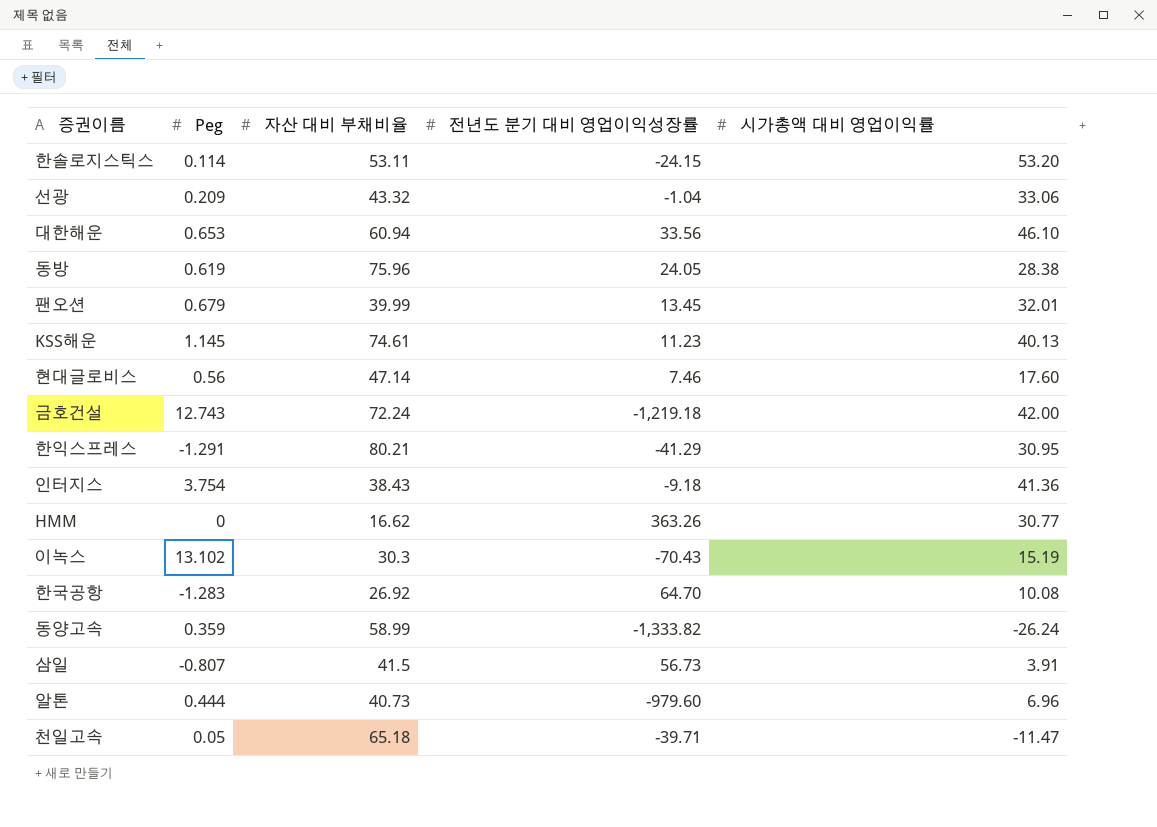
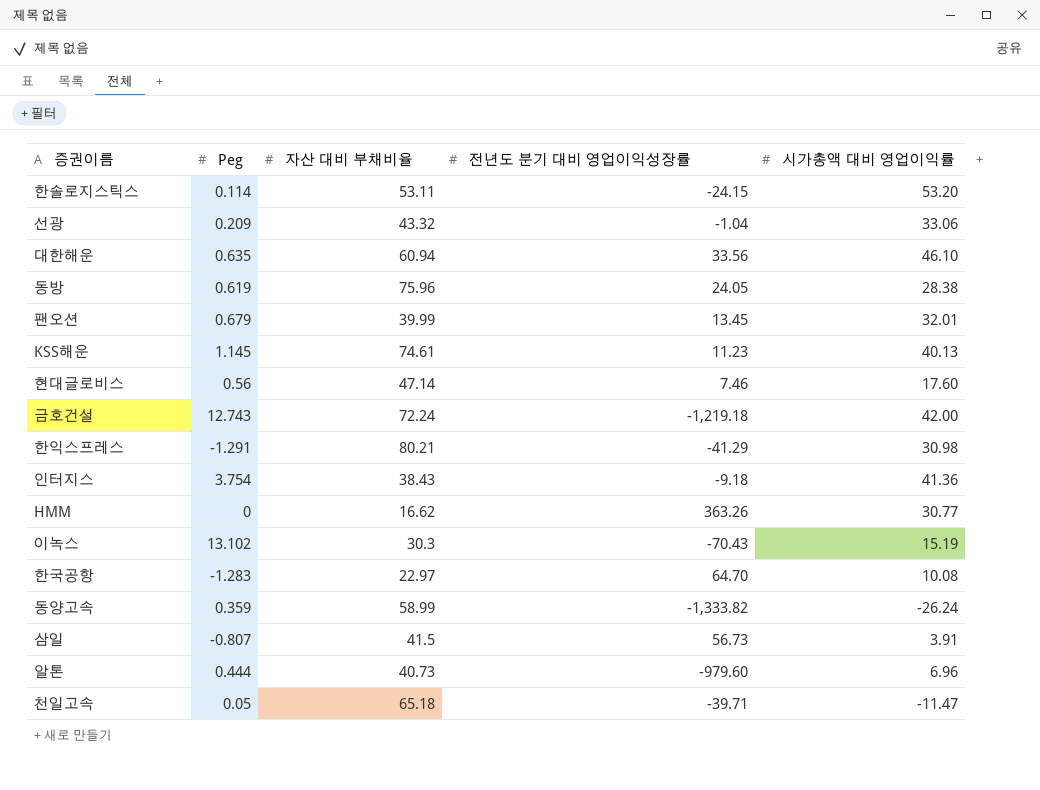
대한해운 | Peg: 0.653 -> 0.635
한익스프레스 | 시가총액 대비 영업이익률: 30.95 -> 30.98
한국공항 | 자산 대비 부채비율: 26.92 -> 22.97

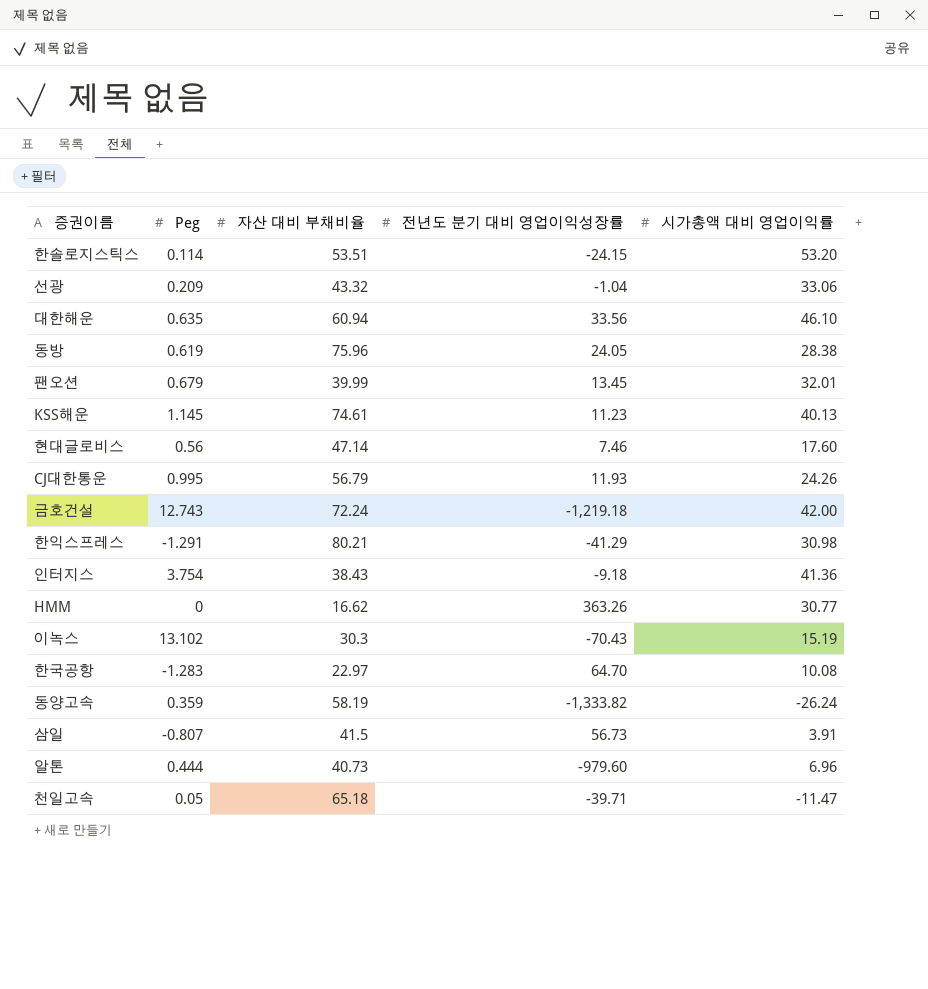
한솔로지스틱스 | 자산 대비 부채비율: 53.11 -> 53.51
row CJ대한통운: none -> 0.995 | 56.79 | 11.93 | 24.26
동양고속 | 자산 대비 부채비율: 58.99 -> 58.19

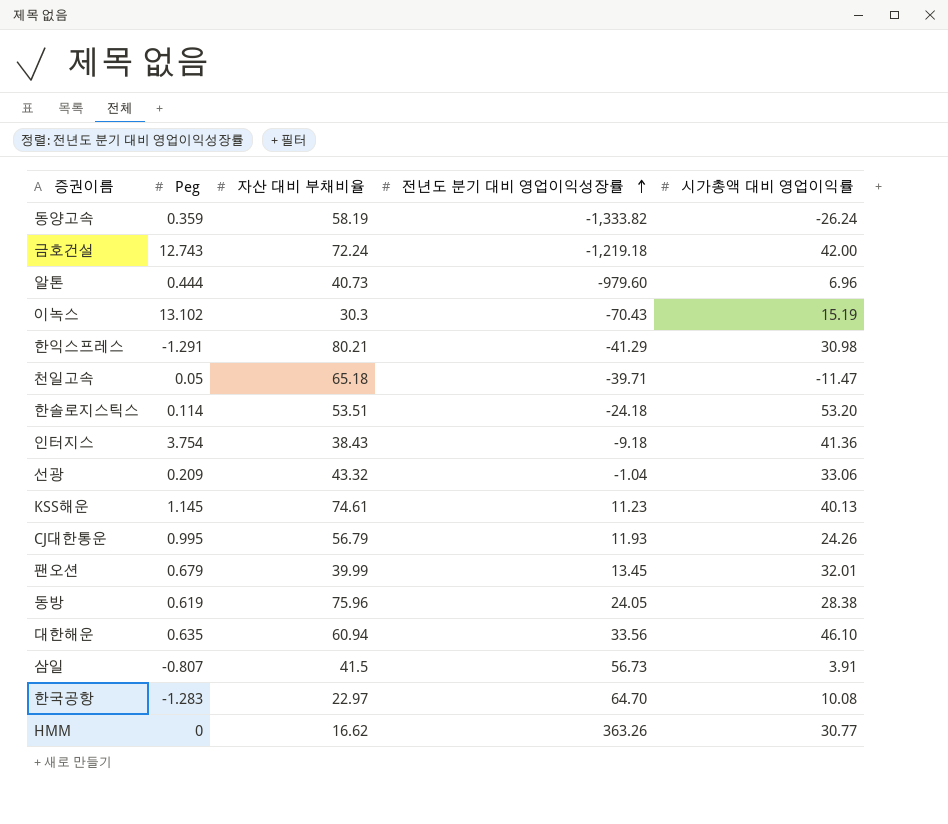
row order: none -> 전년도 분기 대비 영업이익성장률 ascending
row 현대글로비스: 0.56 | 47.14 | 7.46 | 17.60 -> none
한솔로지스틱스 | 전년도 분기 대비 영업이익성장률: -24.15 -> -24.18

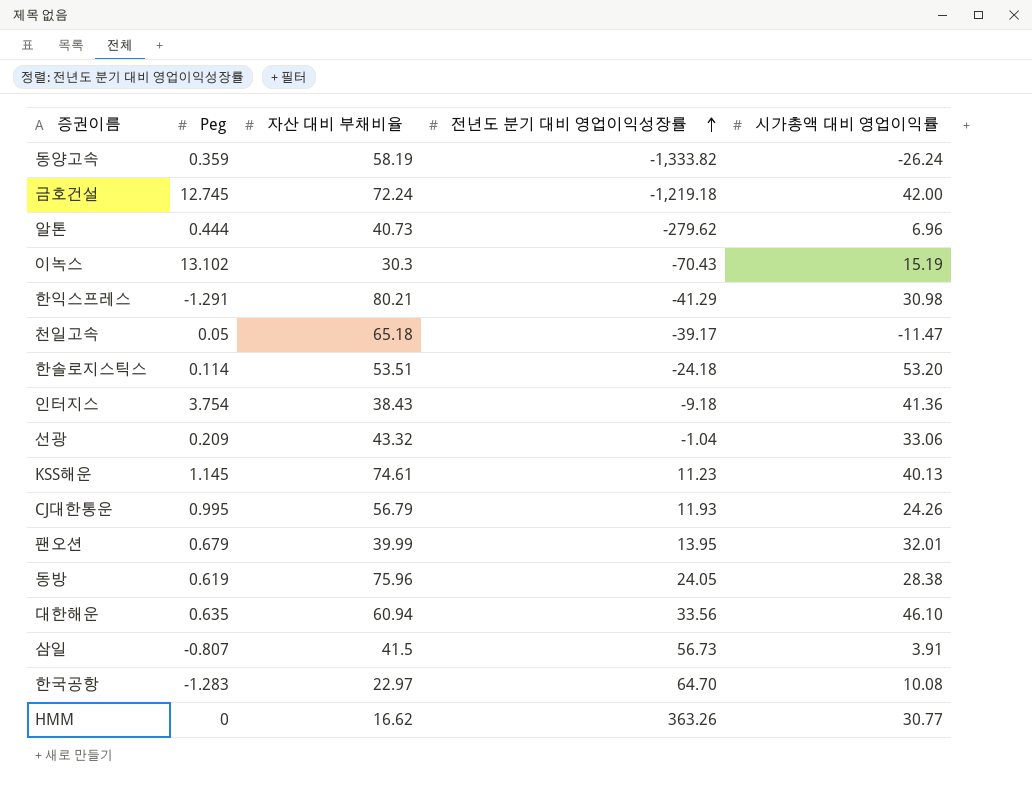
금호건설 | Peg: 12.743 -> 12.745
알톤 | 전년도 분기 대비 영업이익성장률: -979.60 -> -279.62
천일고속 | 전년도 분기 대비 영업이익성장률: -39.71 -> -39.17
팬오션 | 전년도 분기 대비 영업이익성장률: 13.45 -> 13.95

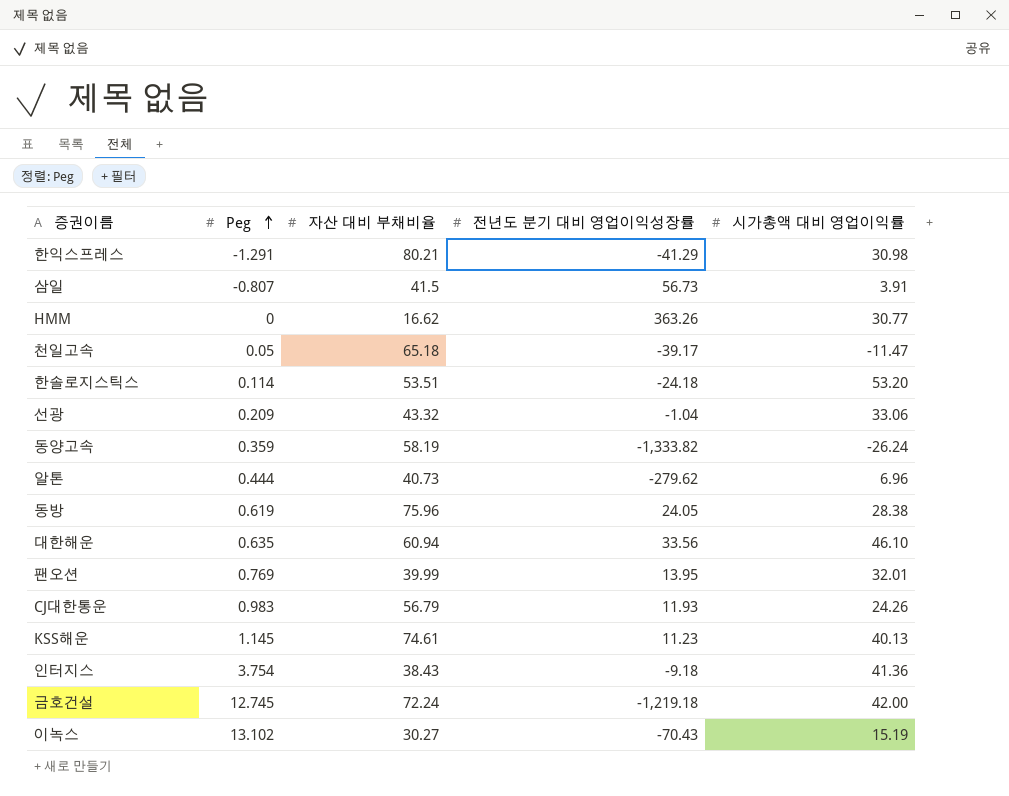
row order: 전년도 분기 대비 영업이익성장률 ascending -> Peg ascending
row 한국공항: -1.283 | 22.97 | 64.70 | 10.08 -> none
팬오션 | Peg: 0.679 -> 0.769
CJ대한통운 | Peg: 0.995 -> 0.983
이녹스 | 자산 대비 부채비율: 30.3 -> 30.27

